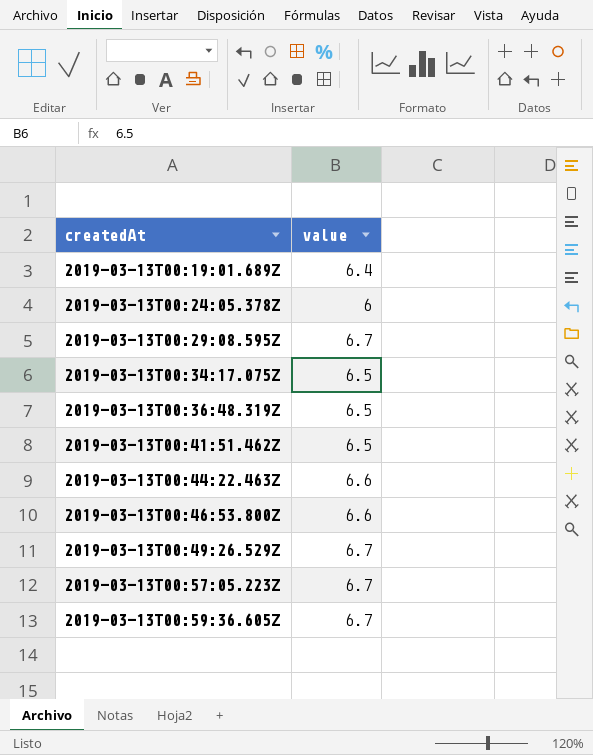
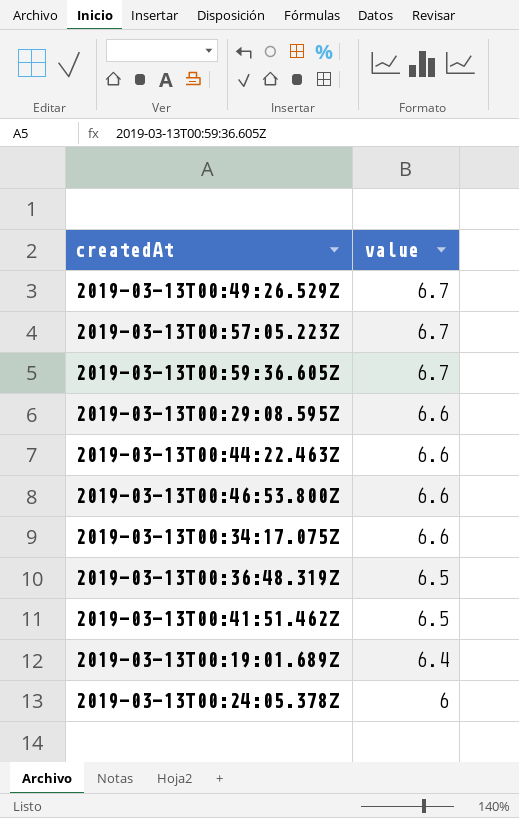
row order: createdAt ascending -> value descending
2019-03-13T00:29:08.595Z | value: 6.7 -> 6.6
2019-03-13T00:34:17.075Z | value: 6.5 -> 6.6

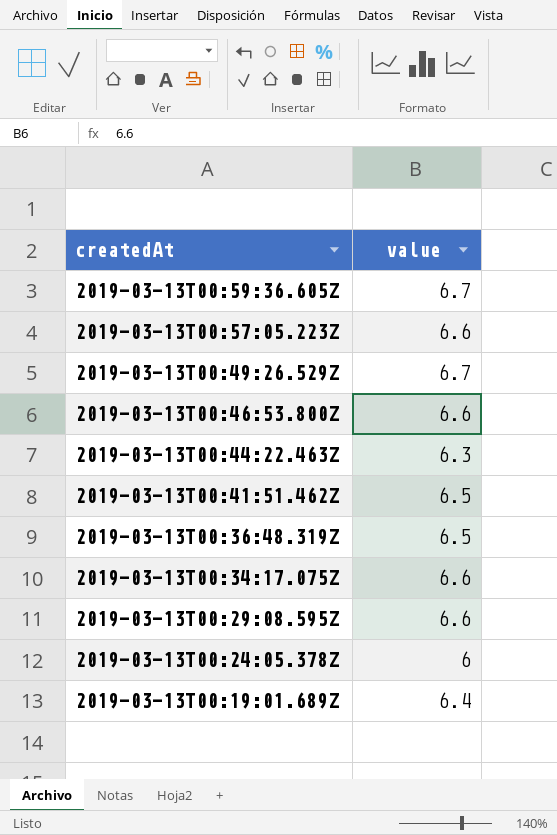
row order: value descending -> createdAt descending
2019-03-13T00:57:05.223Z | value: 6.7 -> 6.6
2019-03-13T00:44:22.463Z | value: 6.6 -> 6.3

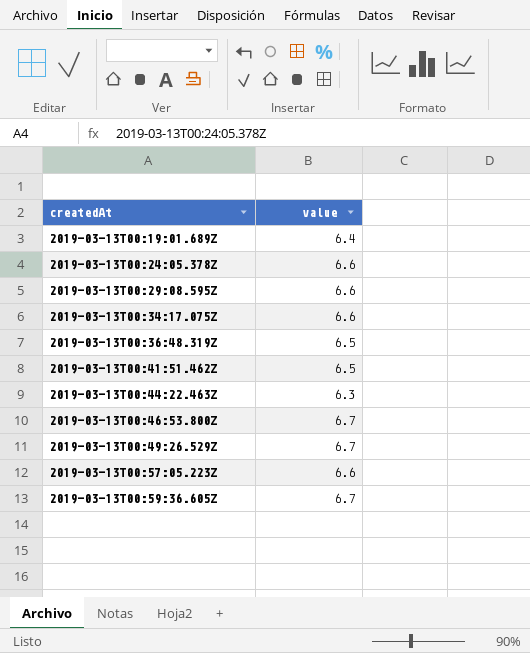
row order: createdAt descending -> createdAt ascending
2019-03-13T00:24:05.378Z | value: 6 -> 6.6
2019-03-13T00:46:53.800Z | value: 6.6 -> 6.7

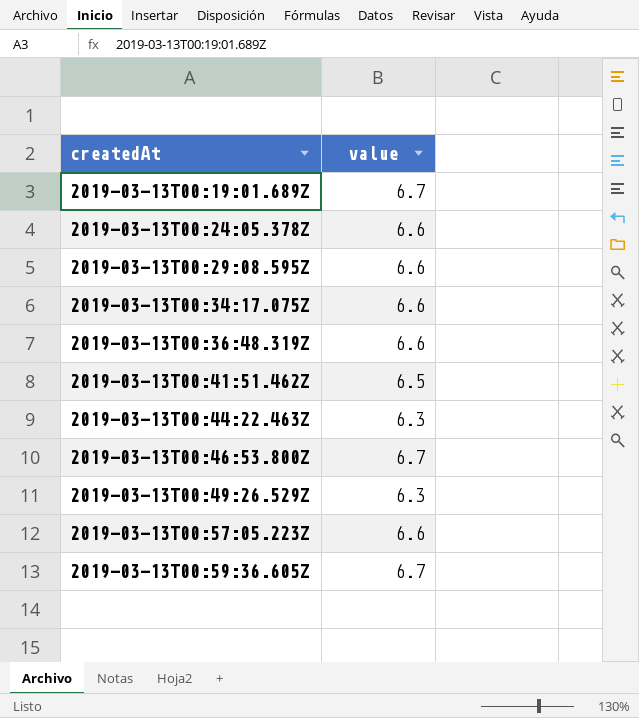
2019-03-13T00:19:01.689Z | value: 6.4 -> 6.7
2019-03-13T00:36:48.319Z | value: 6.5 -> 6.6
2019-03-13T00:49:26.529Z | value: 6.7 -> 6.3

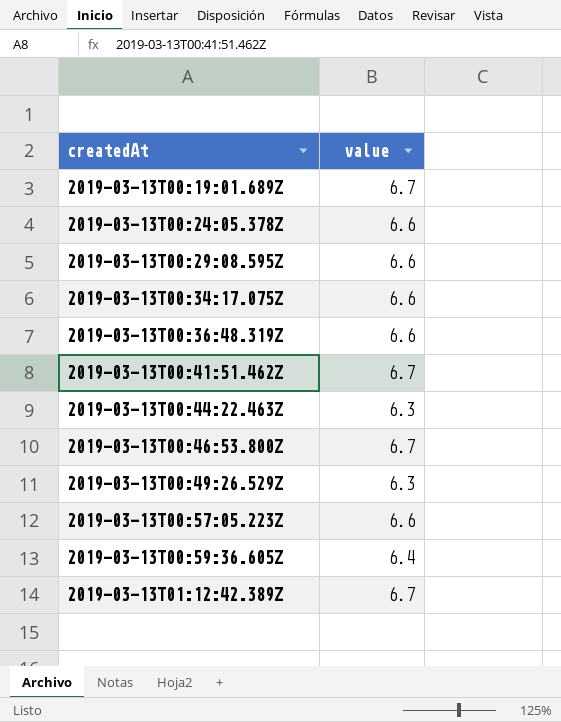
2019-03-13T00:41:51.462Z | value: 6.5 -> 6.7
2019-03-13T00:59:36.605Z | value: 6.7 -> 6.4
row 2019-03-13T01:12:42.389Z: none -> 6.7

